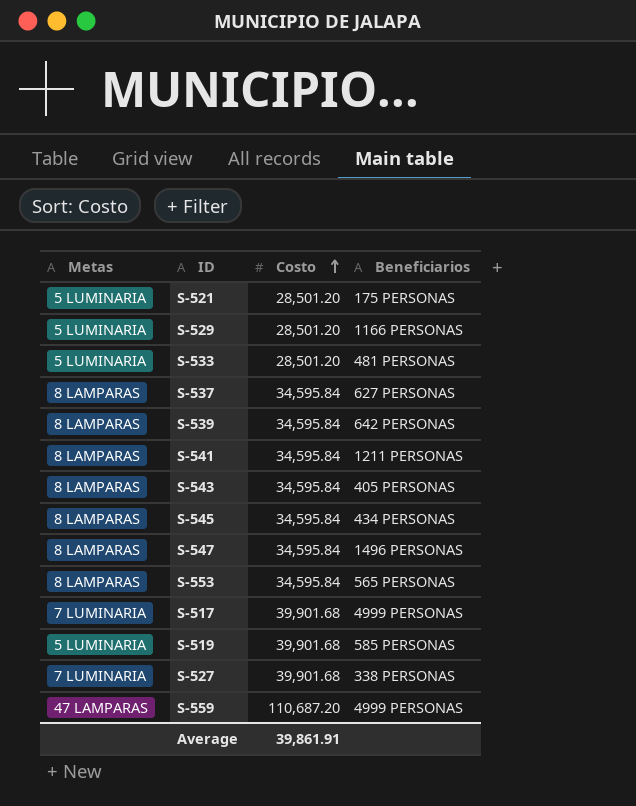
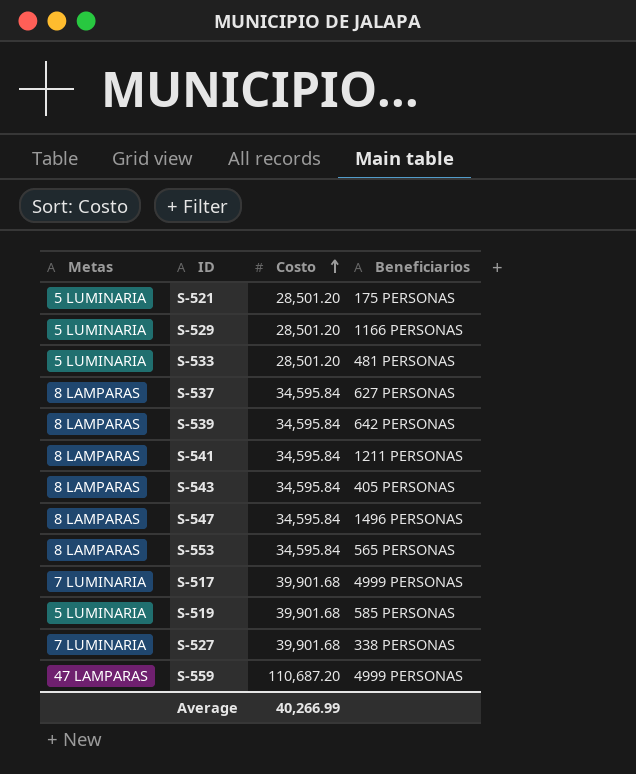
row S-545: 8 LAMPARAS | 34,595.84 | 434 PERSONAS -> none
Average | Costo: 39,861.91 -> 40,266.99

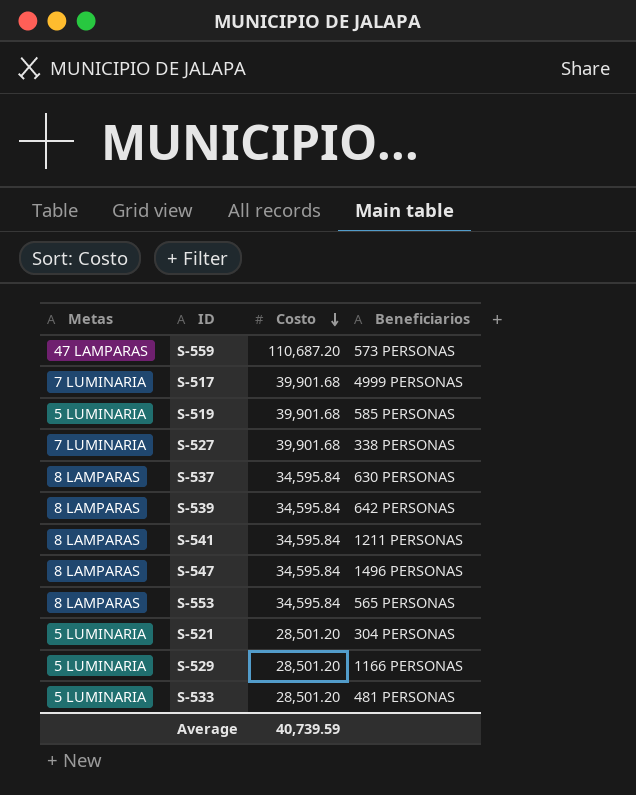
row order: Costo ascending -> Costo descending
row S-543: 8 LAMPARAS | 34,595.84 | 405 PERSONAS -> none
S-559 | Beneficiarios: 4999 PERSONAS -> 573 PERSONAS
S-537 | Beneficiarios: 627 PERSONAS -> 630 PERSONAS
S-521 | Beneficiarios: 175 PERSONAS -> 304 PERSONAS
Average | Costo: 40,266.99 -> 40,739.59

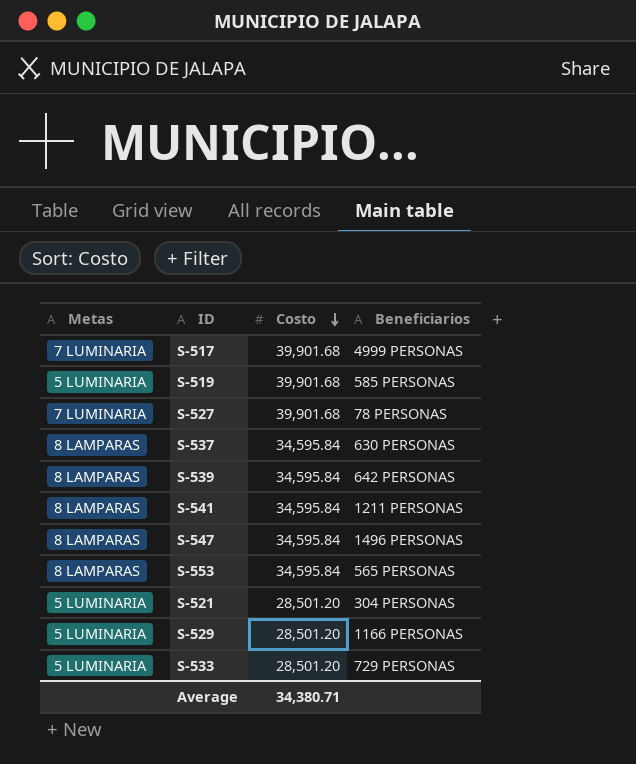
row S-559: 47 LAMPARAS | 110,687.20 | 573 PERSONAS -> none
S-527 | Beneficiarios: 338 PERSONAS -> 78 PERSONAS
S-533 | Beneficiarios: 481 PERSONAS -> 729 PERSONAS
Average | Costo: 40,739.59 -> 34,380.71

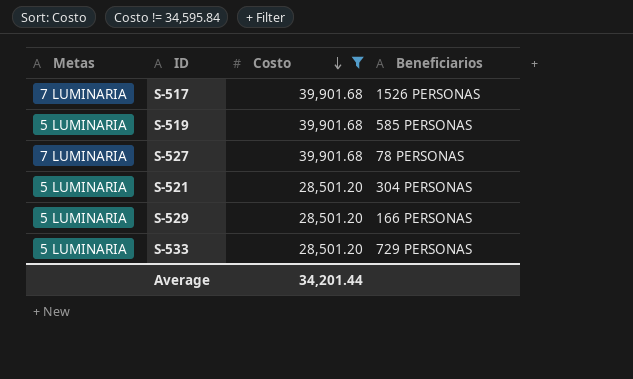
filter: none -> Costo != 34,595.84
S-517 | Beneficiarios: 4999 PERSONAS -> 1526 PERSONAS
S-529 | Beneficiarios: 1166 PERSONAS -> 166 PERSONAS
Average | Costo: 34,380.71 -> 34,201.44

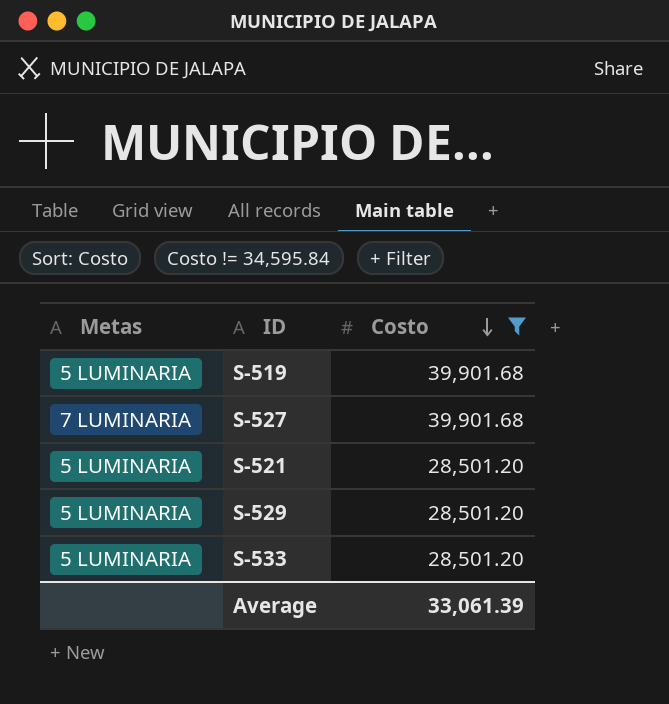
column Beneficiarios | position: 4 -> none
row S-517: 7 LUMINARIA | 39,901.68 | 1526 PERSONAS -> none
Average | Costo: 34,201.44 -> 33,061.39

